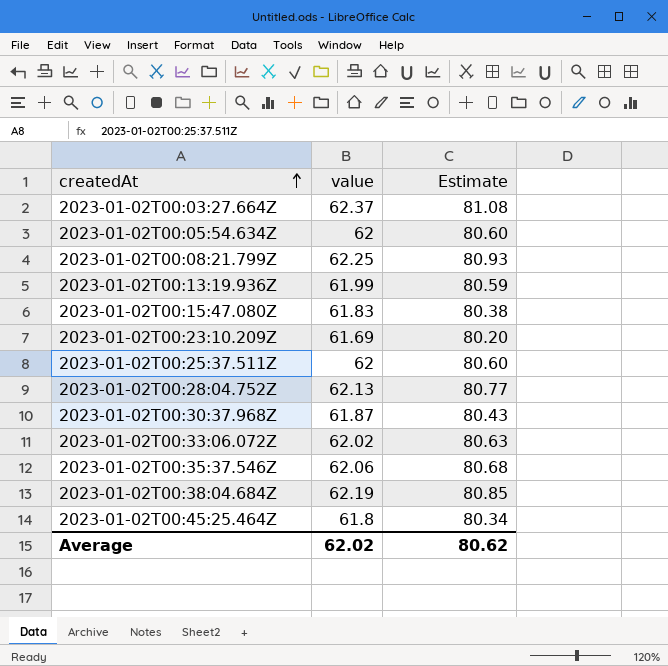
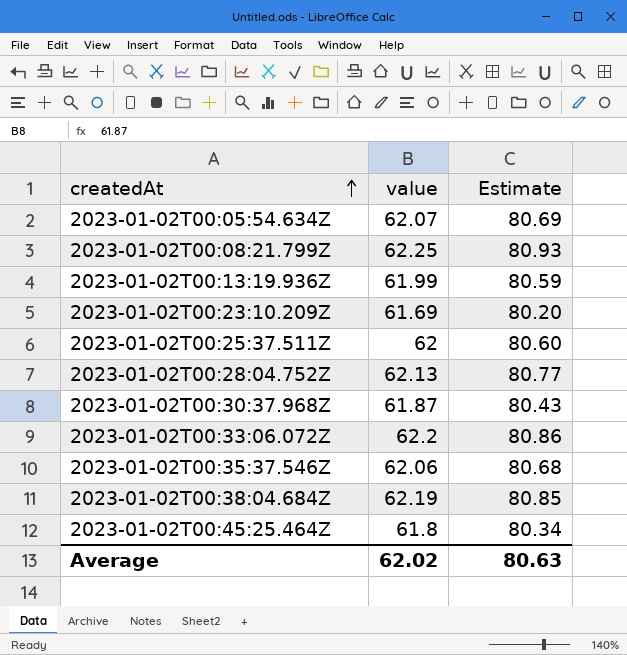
row 2023-01-02T00:03:27.664Z: 62.37 | 81.08 -> none
row 2023-01-02T00:15:47.080Z: 61.83 | 80.38 -> none
2023-01-02T00:05:54.634Z | value: 62 -> 62.07
2023-01-02T00:05:54.634Z | Estimate: 80.60 -> 80.69
2023-01-02T00:33:06.072Z | value: 62.02 -> 62.2
2023-01-02T00:33:06.072Z | Estimate: 80.63 -> 80.86
Average | Estimate: 80.62 -> 80.63

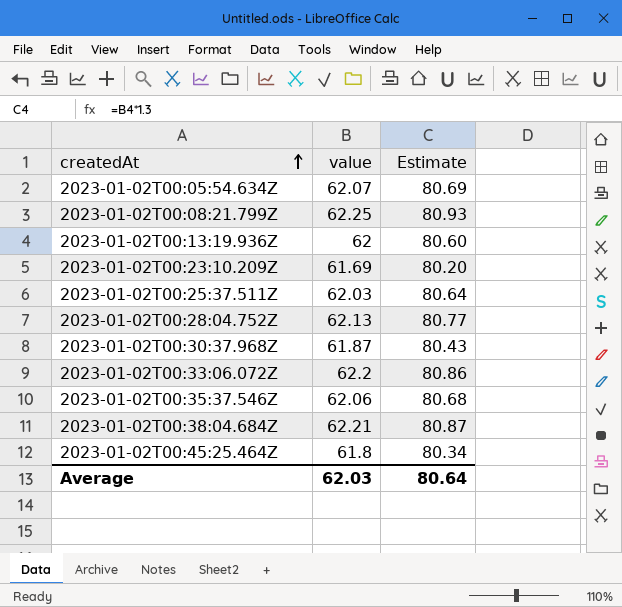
2023-01-02T00:13:19.936Z | value: 61.99 -> 62
2023-01-02T00:13:19.936Z | Estimate: 80.59 -> 80.60
2023-01-02T00:25:37.511Z | value: 62 -> 62.03
2023-01-02T00:25:37.511Z | Estimate: 80.60 -> 80.64
2023-01-02T00:38:04.684Z | value: 62.19 -> 62.21
2023-01-02T00:38:04.684Z | Estimate: 80.85 -> 80.87
Average | value: 62.02 -> 62.03
Average | Estimate: 80.63 -> 80.64

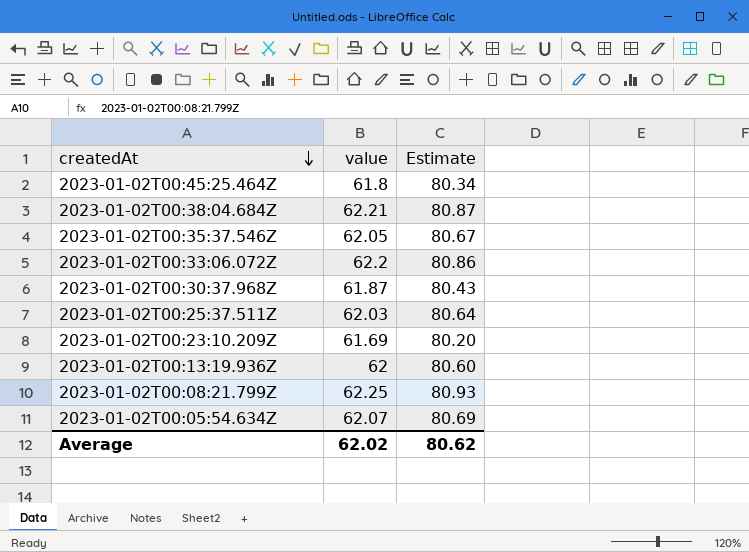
row order: createdAt ascending -> createdAt descending
row 2023-01-02T00:28:04.752Z: 62.13 | 80.77 -> none
2023-01-02T00:35:37.546Z | value: 62.06 -> 62.05
2023-01-02T00:35:37.546Z | Estimate: 80.68 -> 80.67
Average | value: 62.03 -> 62.02
Average | Estimate: 80.64 -> 80.62

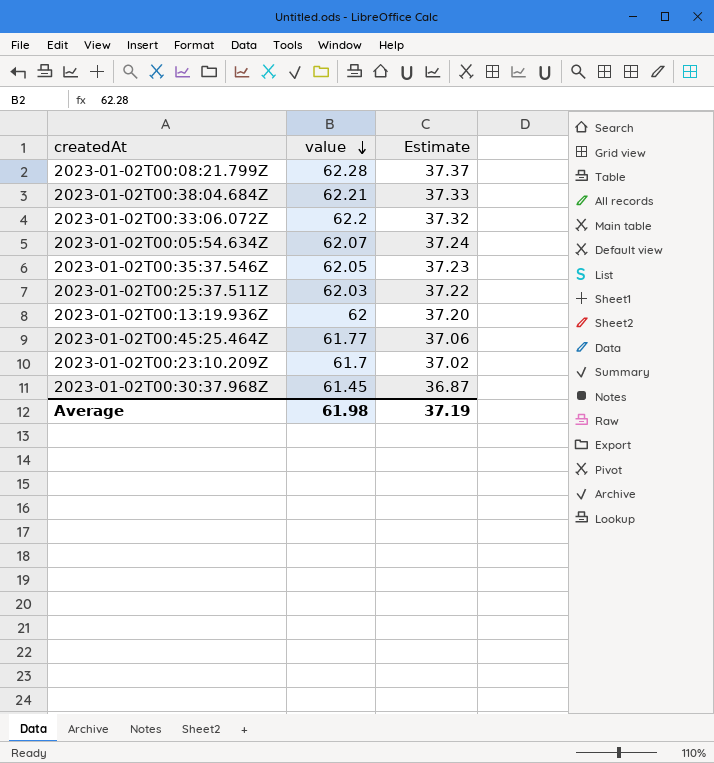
row order: createdAt descending -> value descending
column Estimate | formula: [value] * 1.3 -> [value] * 0.6
2023-01-02T00:08:21.799Z | value: 62.25 -> 62.28
2023-01-02T00:45:25.464Z | value: 61.8 -> 61.77
2023-01-02T00:23:10.209Z | value: 61.69 -> 61.7
2023-01-02T00:30:37.968Z | value: 61.87 -> 61.45
Average | value: 62.02 -> 61.98
Average | Estimate: 80.62 -> 37.19

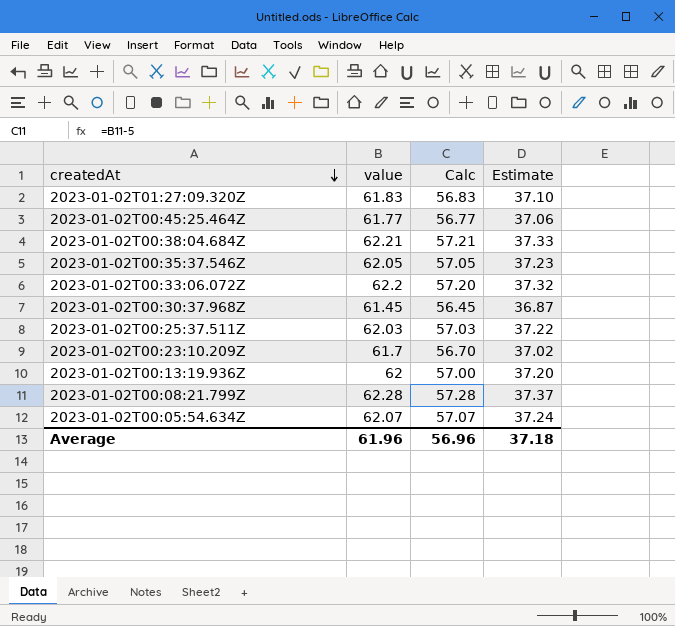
row order: value descending -> createdAt descending
column Calc | formula: none -> [value] - 5
row 2023-01-02T01:27:09.320Z: none -> 61.83 | 56.83 | 37.10
Average | value: 61.98 -> 61.96
Average | Estimate: 37.19 -> 37.18

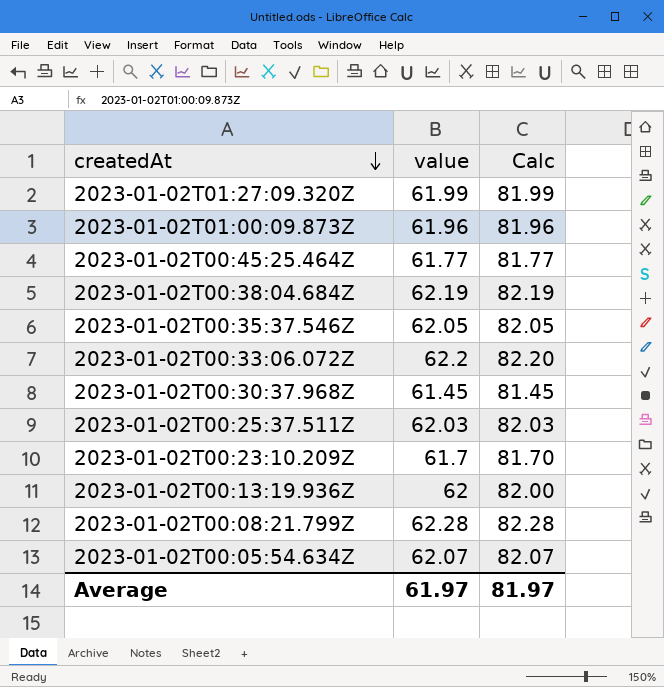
column Estimate | formula: [value] * 0.6 -> none
column Calc | formula: [value] - 5 -> [value] + 20
2023-01-02T01:27:09.320Z | value: 61.83 -> 61.99
row 2023-01-02T01:00:09.873Z: none -> 61.96 | 81.96
2023-01-02T00:38:04.684Z | value: 62.21 -> 62.19
Average | value: 61.96 -> 61.97
Average | Calc: 56.96 -> 81.97

